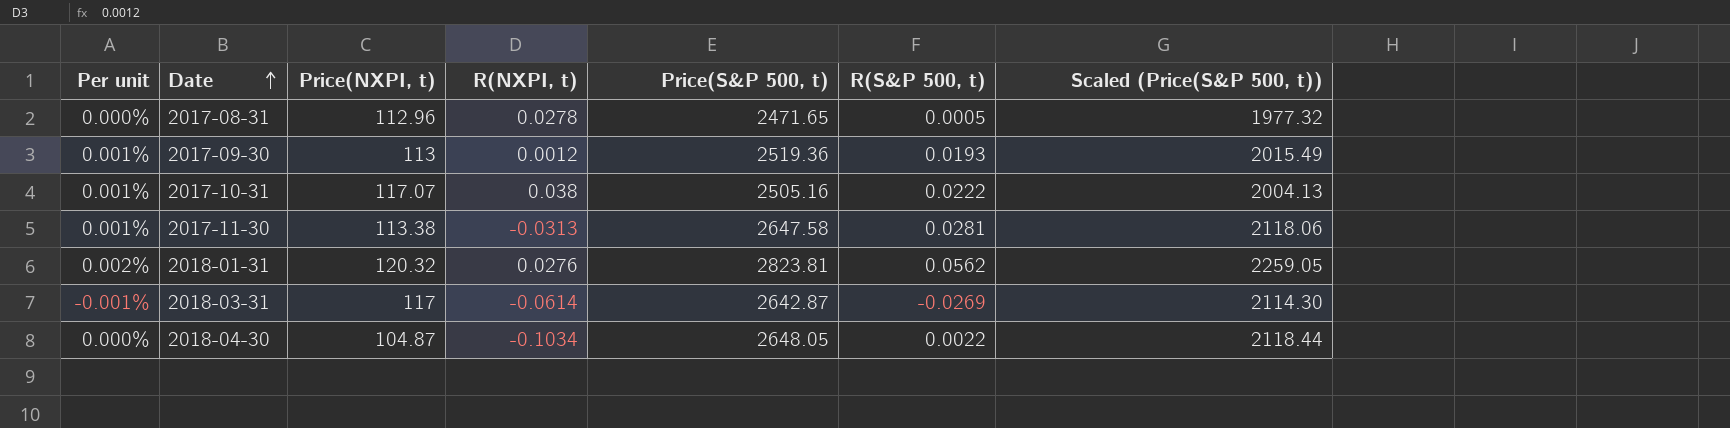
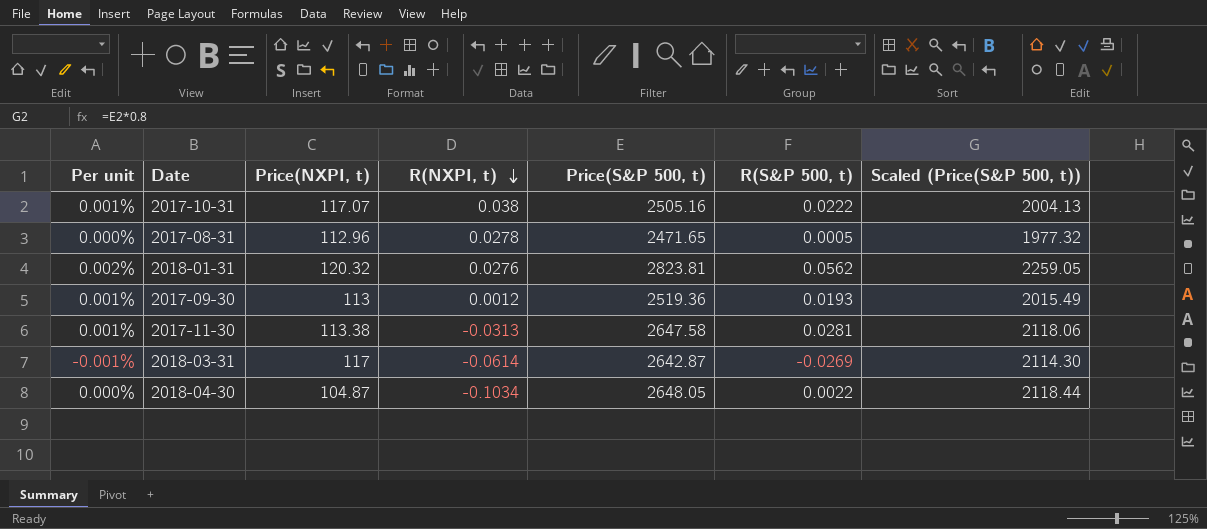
row order: Date ascending -> R(NXPI, t) descending

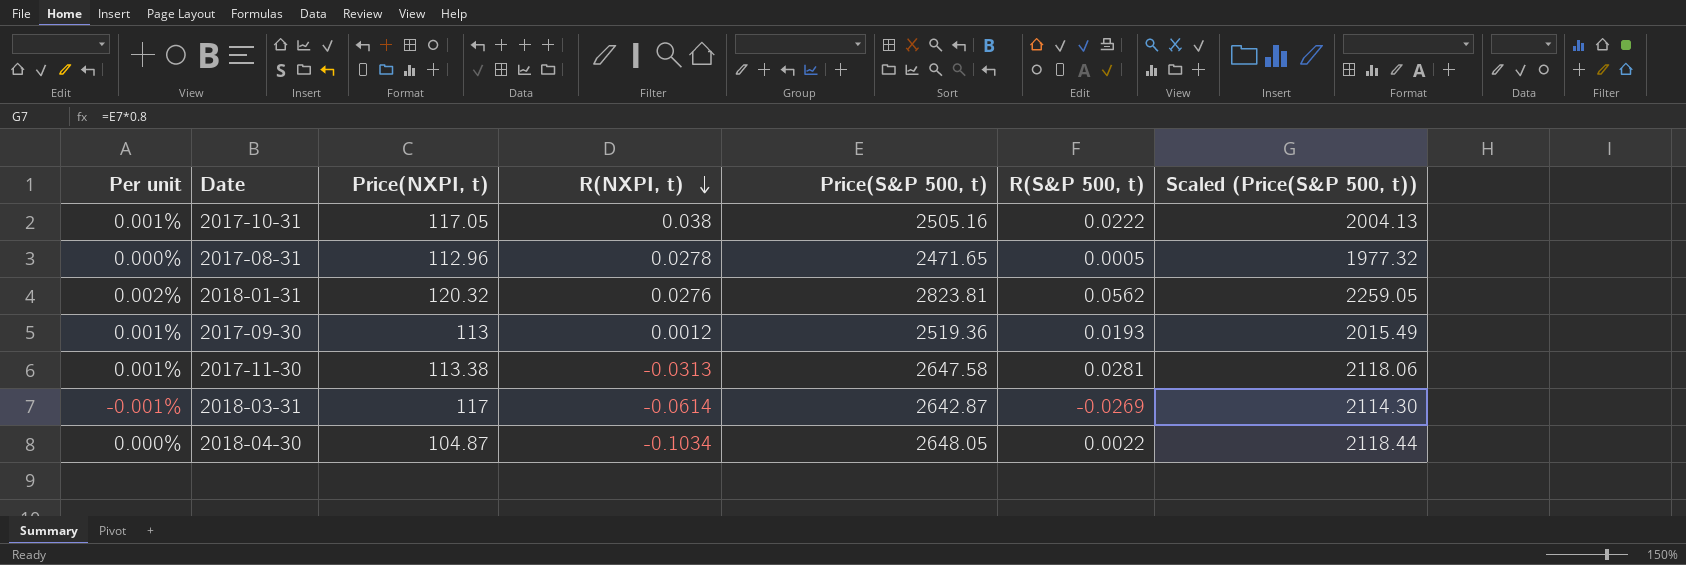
2017-10-31 | Price(NXPI, t): 117.07 -> 117.05

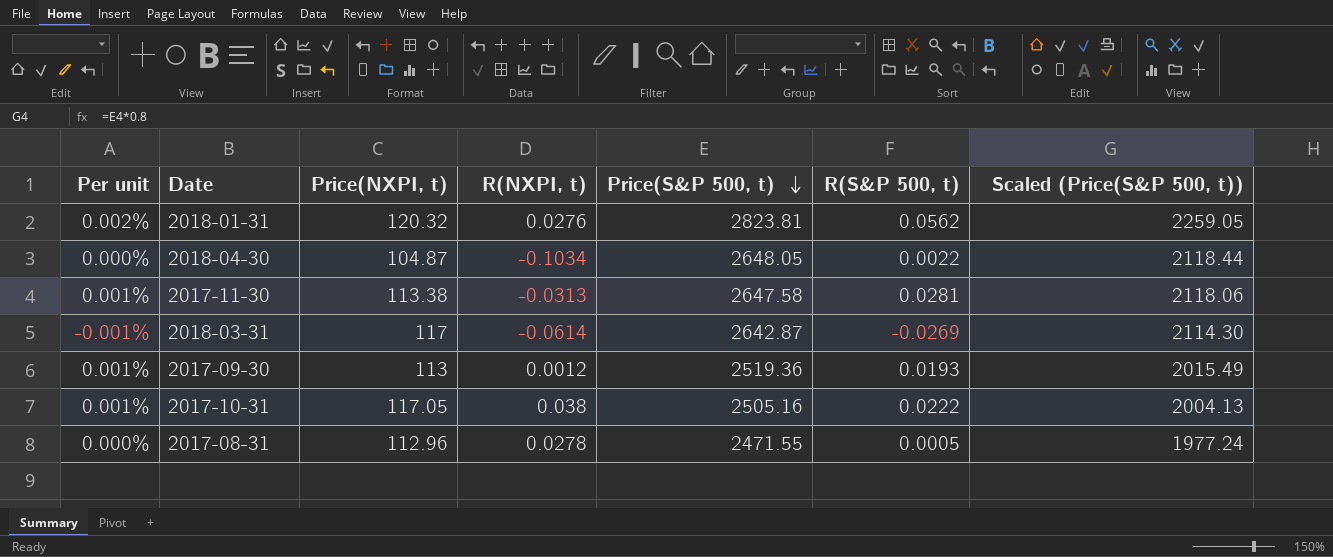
row order: R(NXPI, t) descending -> Price(S&P 500, t) descending
2017-08-31 | Price(S&P 500, t): 2471.65 -> 2471.55
2017-08-31 | Scaled (Price(S&P 500, t)): 1977.32 -> 1977.24

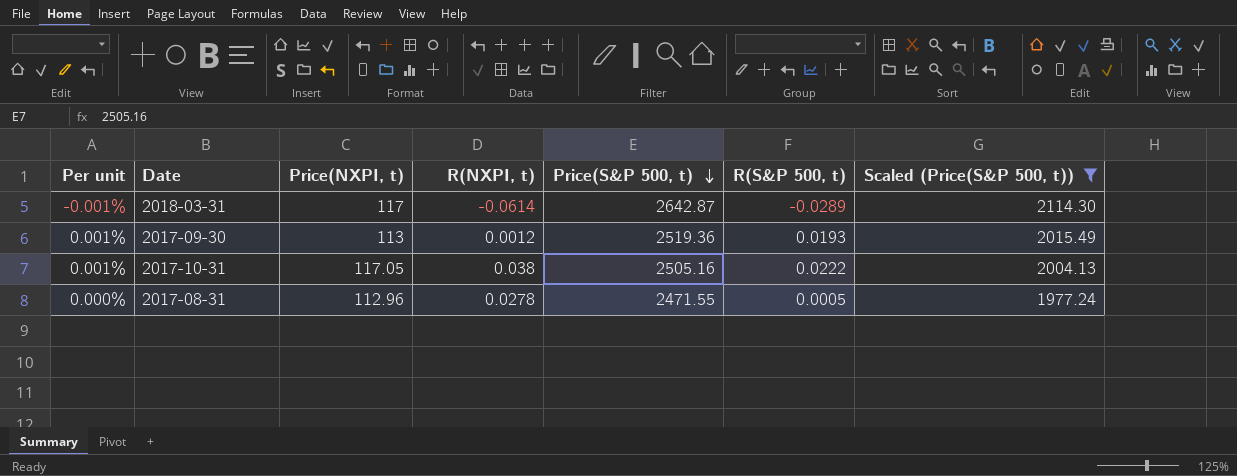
filter: none -> Scaled (Price(S&P 500, t)) <= 2114.30
2018-03-31 | R(S&P 500, t): -0.0269 -> -0.0289

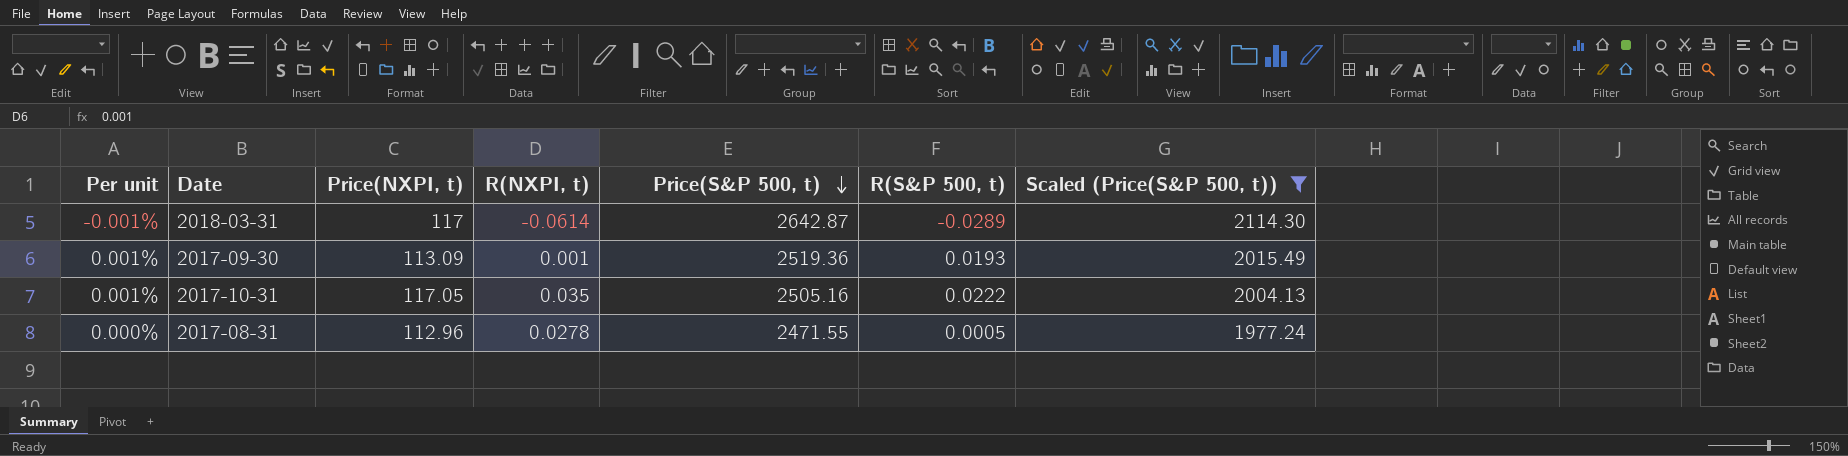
2017-09-30 | Price(NXPI, t): 113 -> 113.09
2017-09-30 | R(NXPI, t): 0.0012 -> 0.001
2017-10-31 | R(NXPI, t): 0.038 -> 0.035

